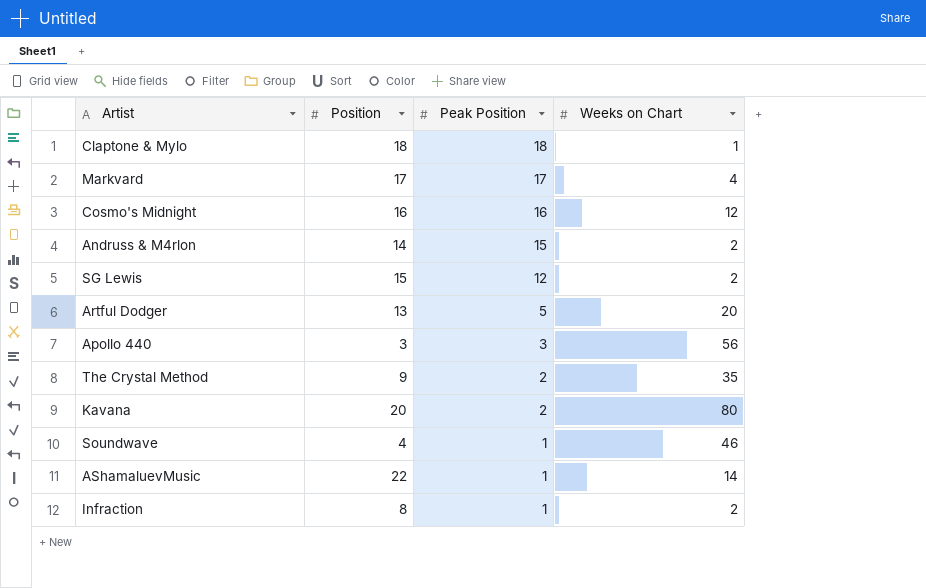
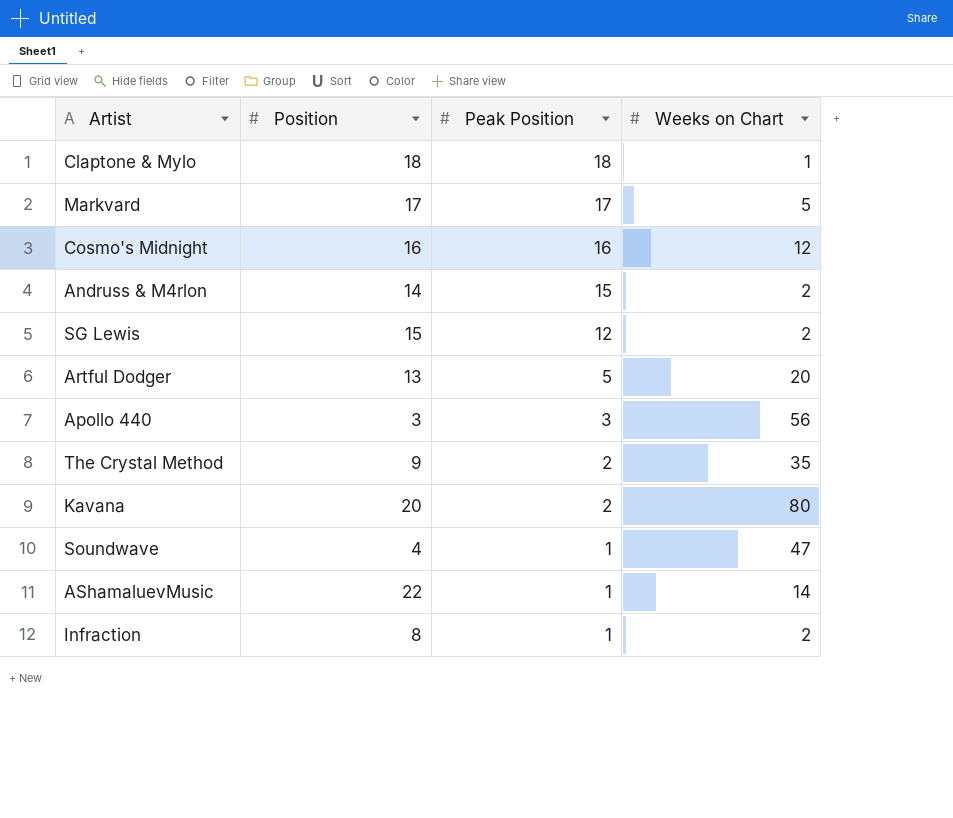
Markvard | Weeks on Chart: 4 -> 5
Soundwave | Weeks on Chart: 46 -> 47

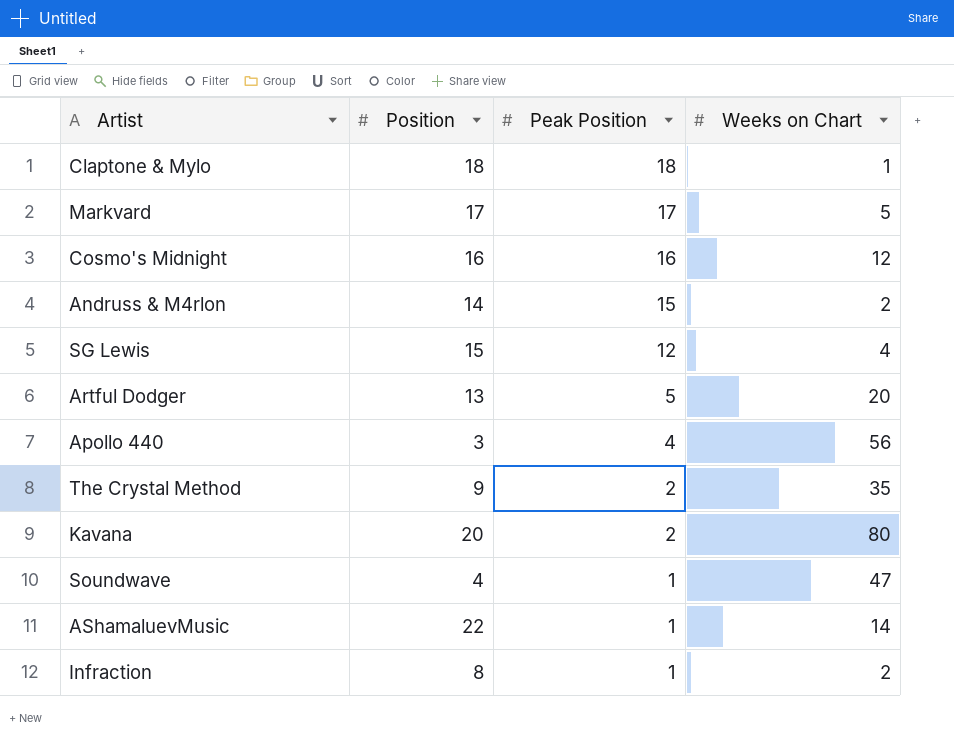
SG Lewis | Weeks on Chart: 2 -> 4
Apollo 440 | Peak Position: 3 -> 4

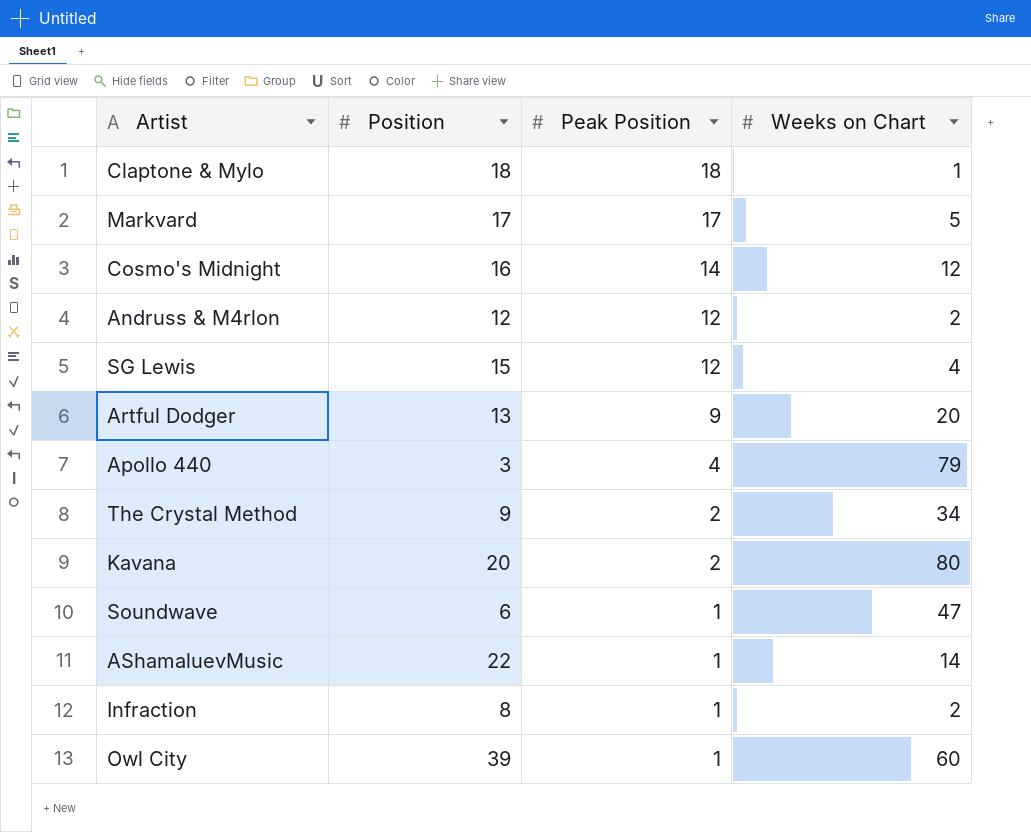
Cosmo's Midnight | Peak Position: 16 -> 14
Andruss & M4rlon | Position: 14 -> 12
Andruss & M4rlon | Peak Position: 15 -> 12
Artful Dodger | Peak Position: 5 -> 9
Apollo 440 | Weeks on Chart: 56 -> 79
The Crystal Method | Weeks on Chart: 35 -> 34
Soundwave | Position: 4 -> 6
row Owl City: none -> 39 | 1 | 60

